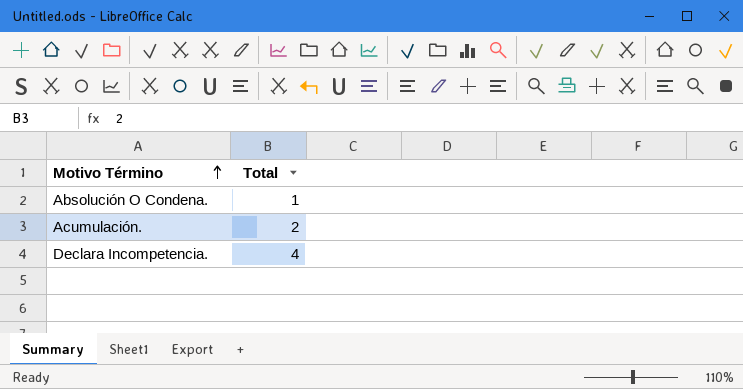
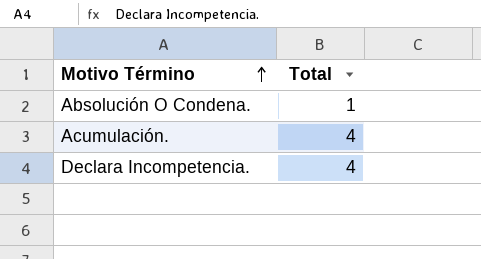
Acumulación. | Total: 2 -> 4

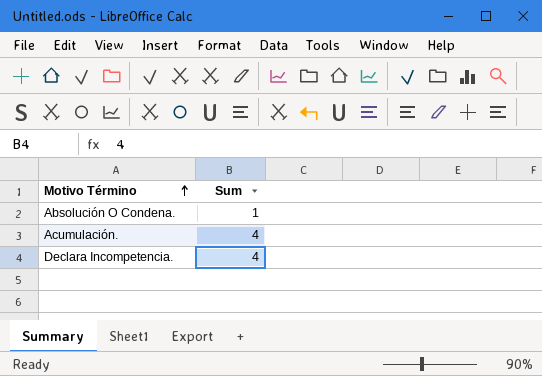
column name: Total -> Sum

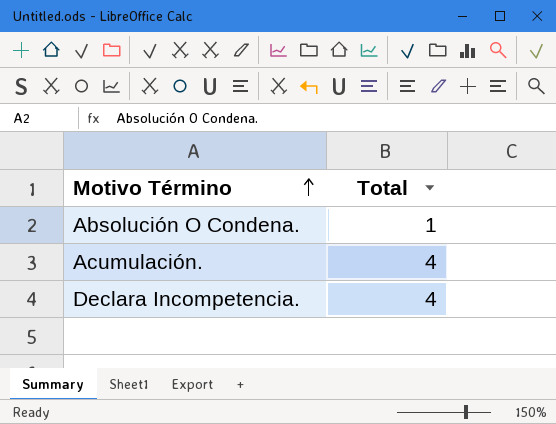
column name: Sum -> Total

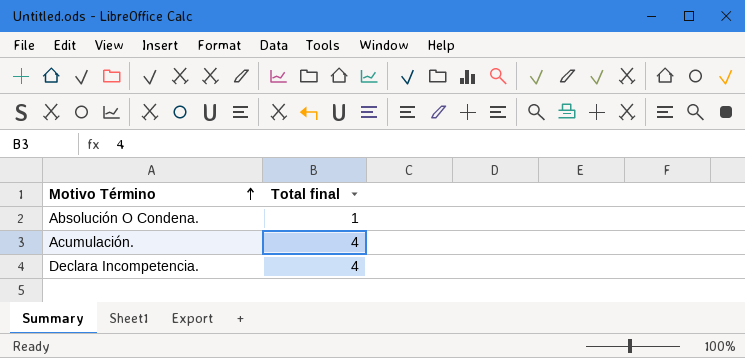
column name: Total -> Total final

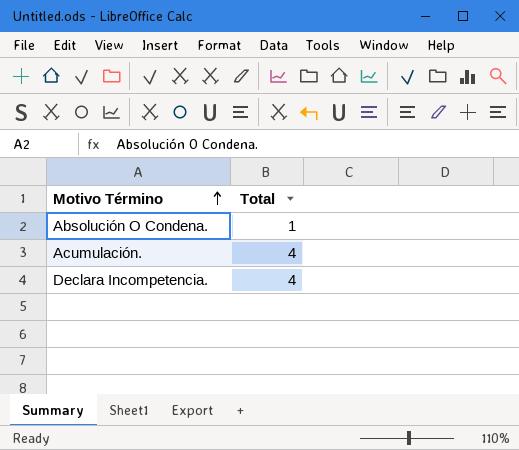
column name: Total final -> Total

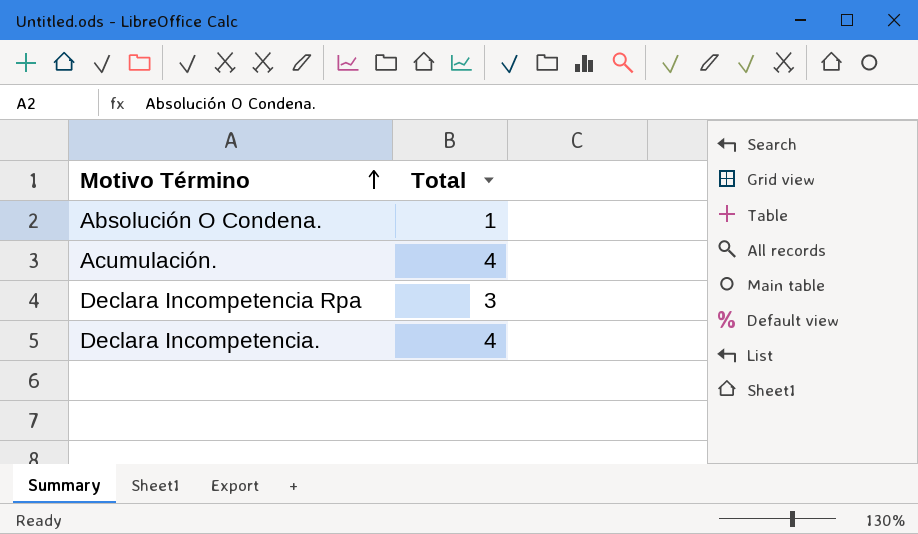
row Declara Incompetencia Rpa: none -> 3

